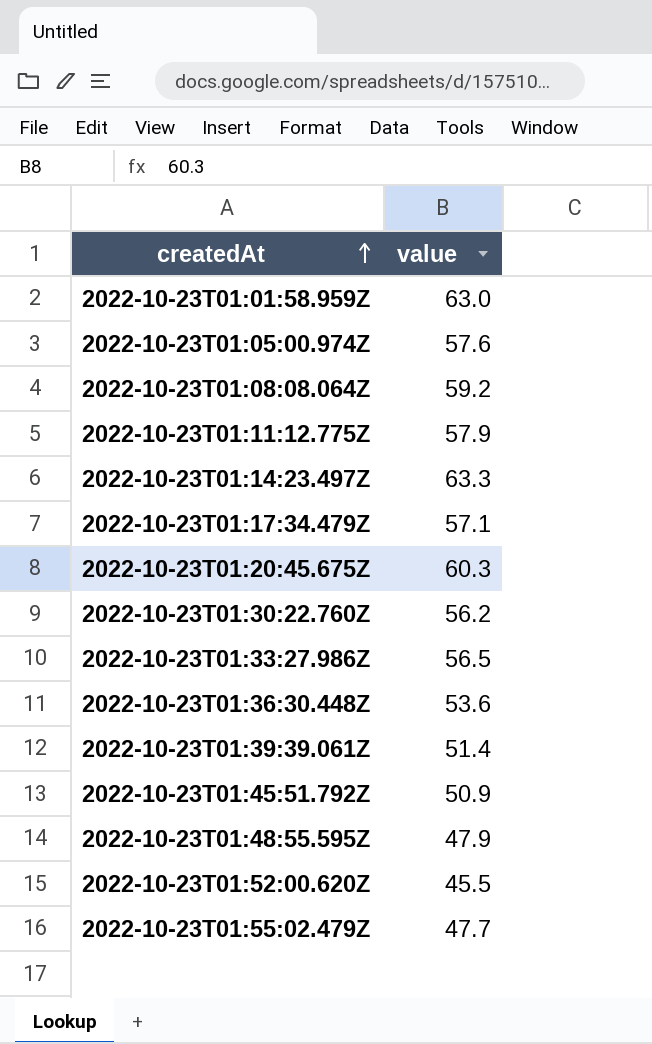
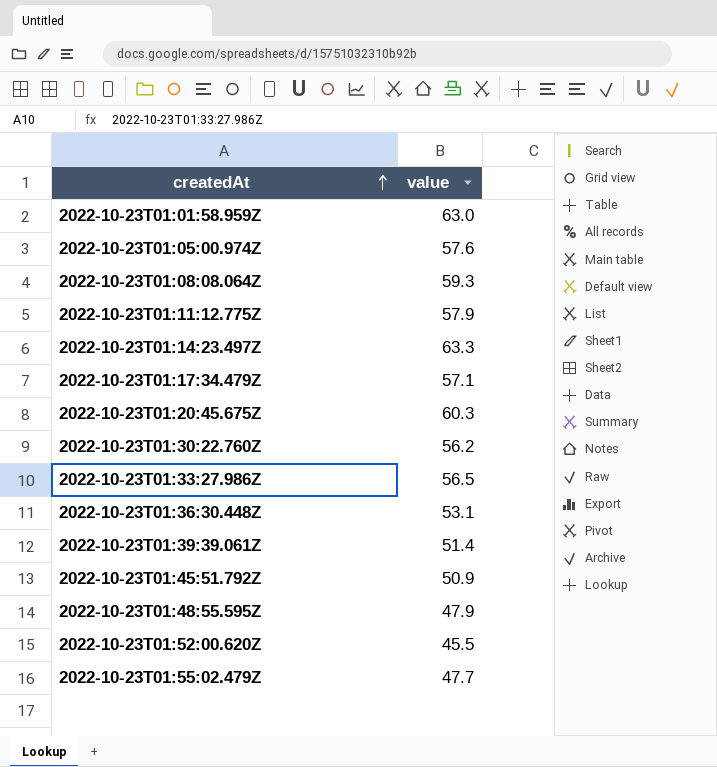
2022-10-23T01:08:08.064Z | value: 59.2 -> 59.3
2022-10-23T01:36:30.448Z | value: 53.6 -> 53.1

